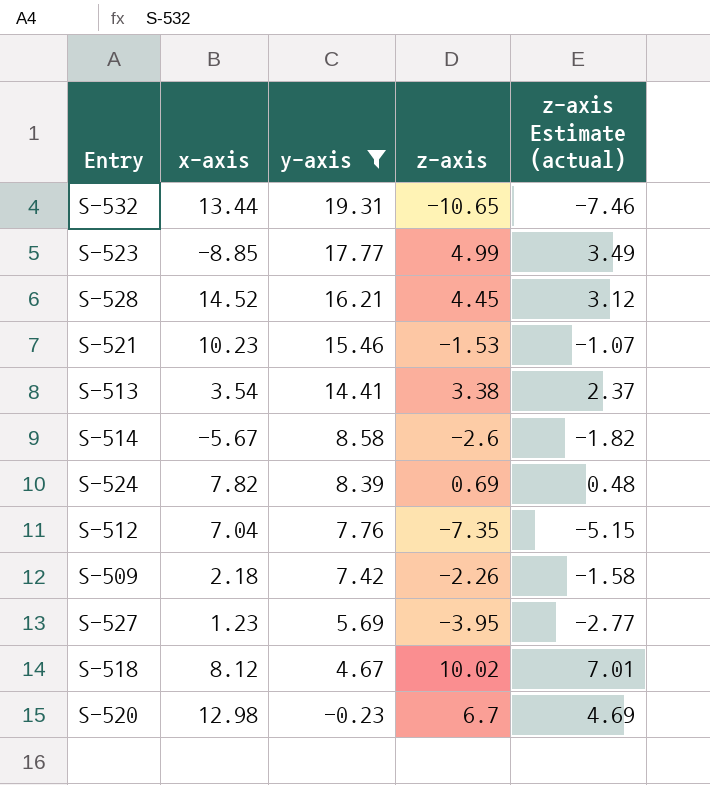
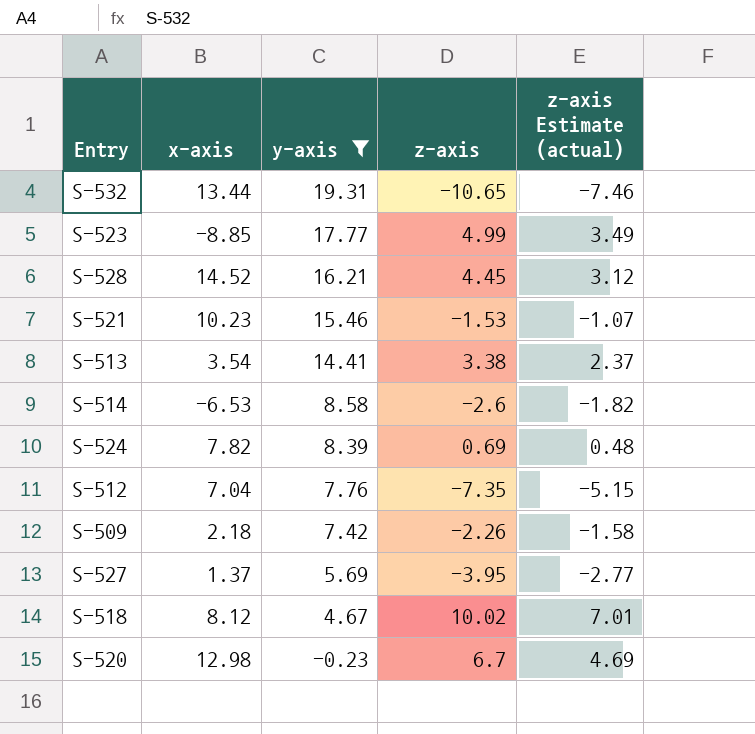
S-514 | x-axis: -5.67 -> -6.53
S-527 | x-axis: 1.23 -> 1.37

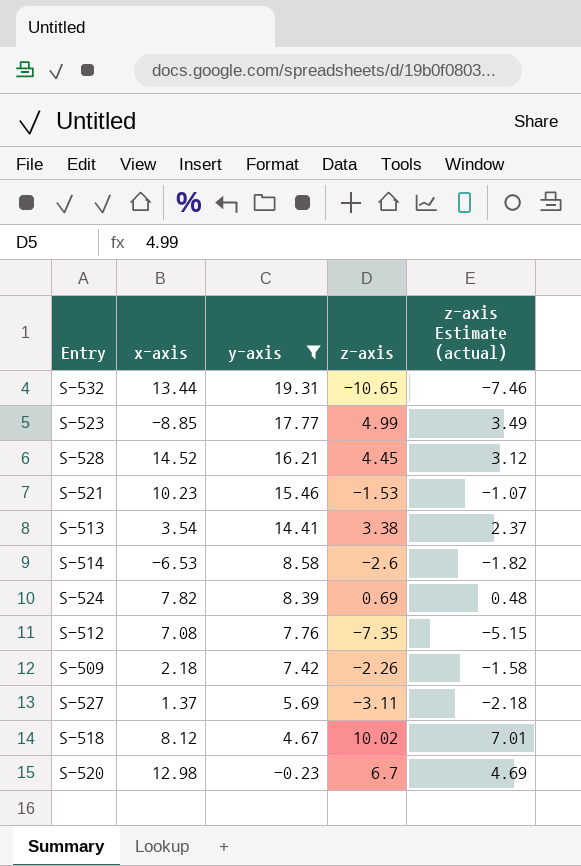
S-512 | x-axis: 7.04 -> 7.08
S-527 | z-axis: -3.95 -> -3.11
S-527 | z-axis Estimate (actual): -2.77 -> -2.18

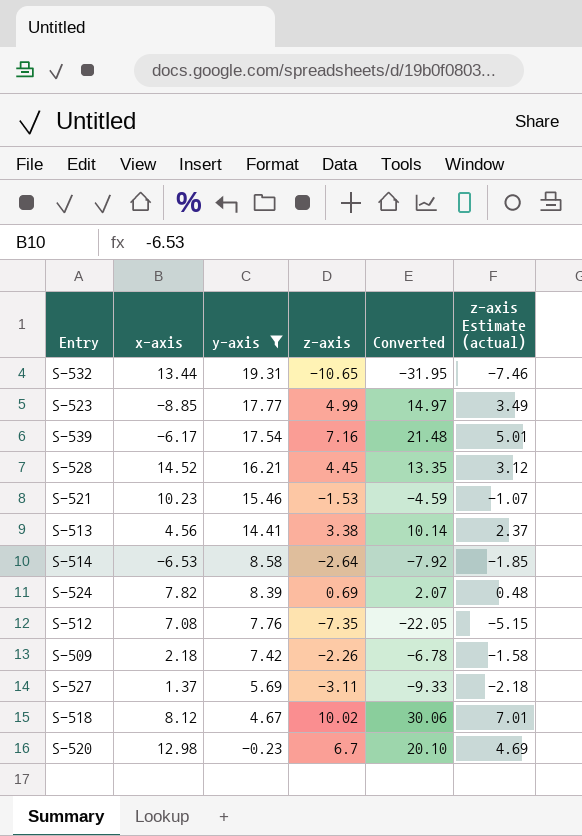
column Converted | formula: none -> [z-axis] * 3
row S-539: none -> -6.17 | 17.54 | 7.16 | 21.48 | 5.01
S-513 | x-axis: 3.54 -> 4.56
S-514 | z-axis: -2.6 -> -2.64
S-514 | z-axis Estimate (actual): -1.82 -> -1.85

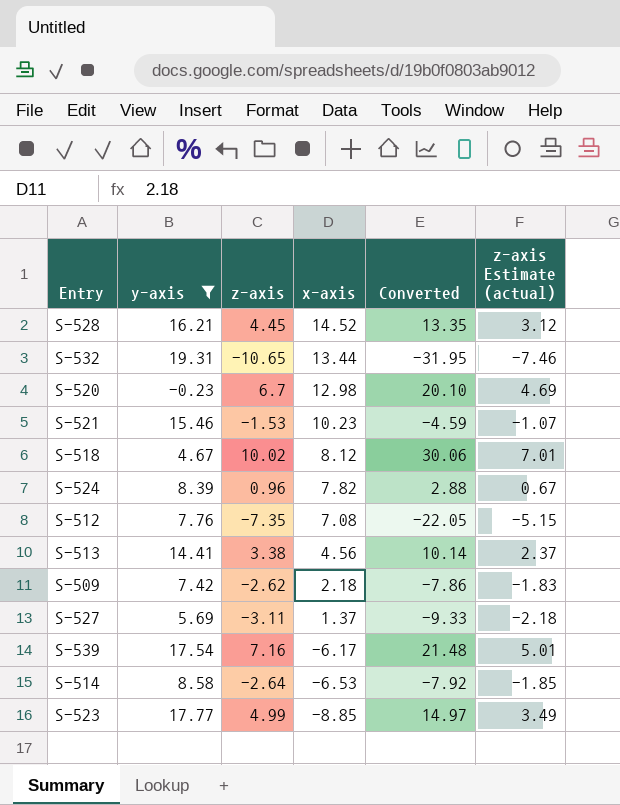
row order: y-axis descending -> x-axis descending
column x-axis | position: 2 -> 4
S-524 | z-axis: 0.69 -> 0.96
S-524 | Converted: 2.07 -> 2.88
S-524 | z-axis Estimate (actual): 0.48 -> 0.67
S-509 | z-axis: -2.26 -> -2.62
S-509 | Converted: -6.78 -> -7.86
S-509 | z-axis Estimate (actual): -1.58 -> -1.83

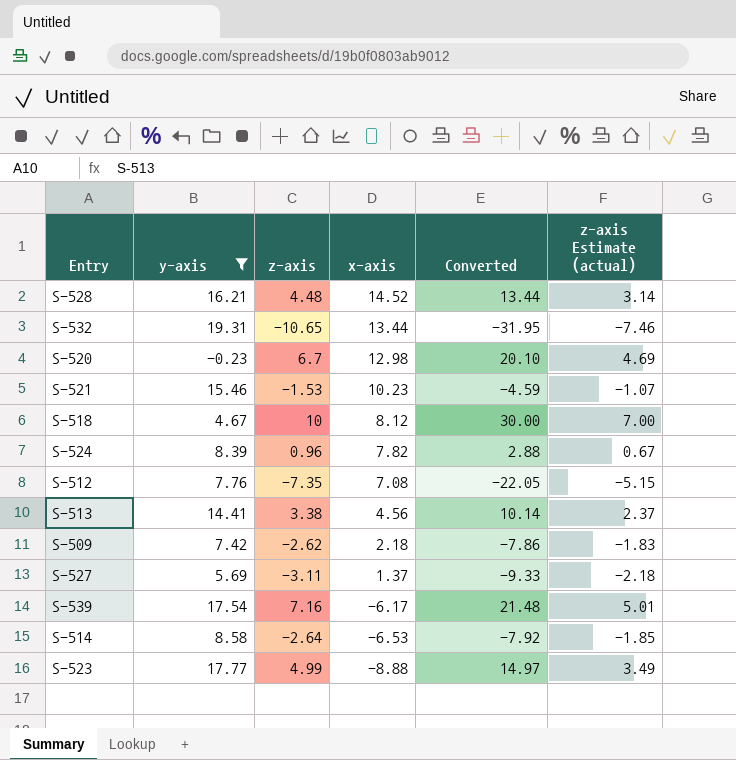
S-528 | z-axis: 4.45 -> 4.48
S-528 | Converted: 13.35 -> 13.44
S-528 | z-axis Estimate (actual): 3.12 -> 3.14
S-518 | z-axis: 10.02 -> 10
S-518 | Converted: 30.06 -> 30.00
S-518 | z-axis Estimate (actual): 7.01 -> 7.00
S-523 | x-axis: -8.85 -> -8.88

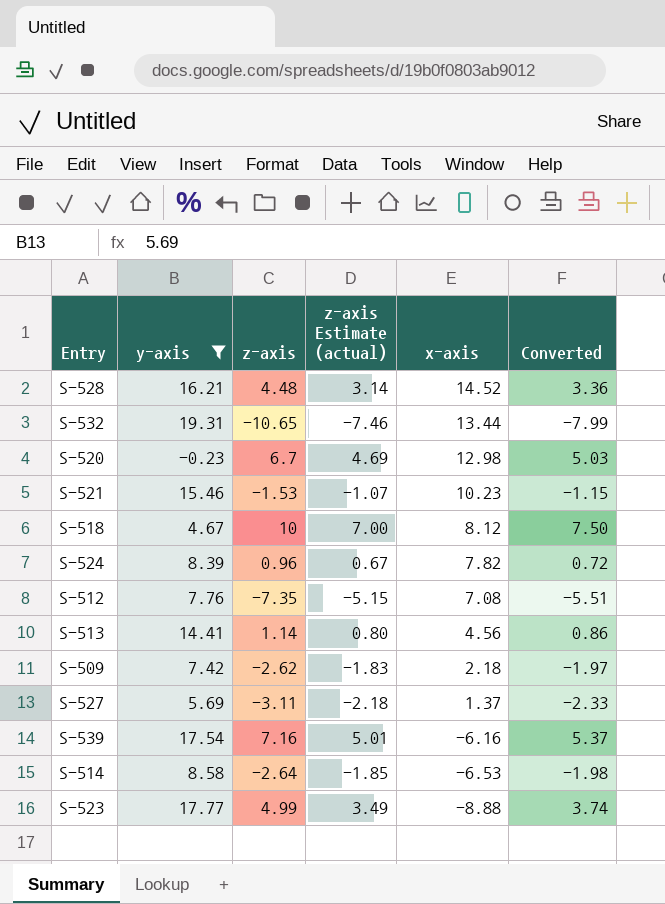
column z-axis Estimate (actual) | position: 6 -> 4
column Converted | formula: [z-axis] * 3 -> [z-axis] * 0.75
S-513 | z-axis: 3.38 -> 1.14
S-513 | z-axis Estimate (actual): 2.37 -> 0.80
S-539 | x-axis: -6.17 -> -6.16

